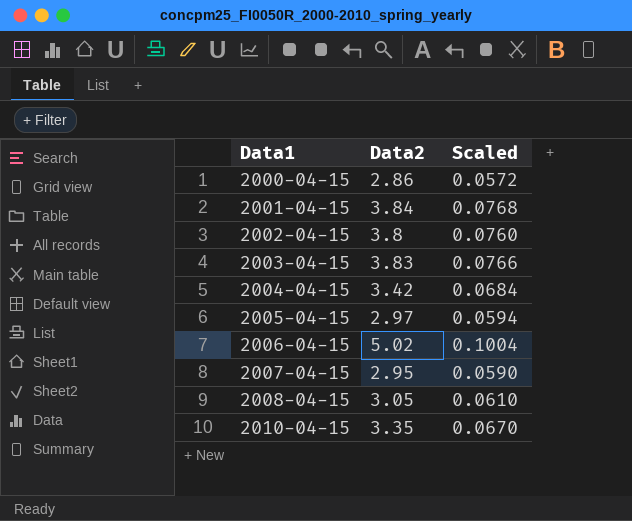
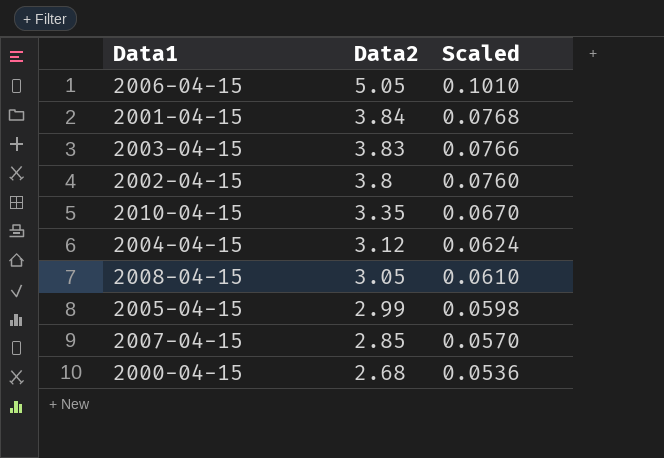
row order: Data1 ascending -> Data2 descending
2006-04-15 | Data2: 5.02 -> 5.05
2006-04-15 | Scaled: 0.1004 -> 0.1010
2004-04-15 | Data2: 3.42 -> 3.12
2004-04-15 | Scaled: 0.0684 -> 0.0624
2005-04-15 | Data2: 2.97 -> 2.99
2005-04-15 | Scaled: 0.0594 -> 0.0598
2007-04-15 | Data2: 2.95 -> 2.85
2007-04-15 | Scaled: 0.0590 -> 0.0570
2000-04-15 | Data2: 2.86 -> 2.68
2000-04-15 | Scaled: 0.0572 -> 0.0536

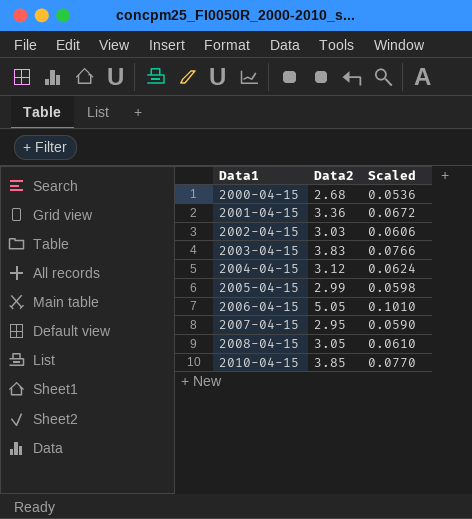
row order: Data2 descending -> Data1 ascending
2001-04-15 | Data2: 3.84 -> 3.36
2001-04-15 | Scaled: 0.0768 -> 0.0672
2002-04-15 | Data2: 3.8 -> 3.03
2002-04-15 | Scaled: 0.0760 -> 0.0606
2007-04-15 | Data2: 2.85 -> 2.95
2007-04-15 | Scaled: 0.0570 -> 0.0590
2010-04-15 | Data2: 3.35 -> 3.85
2010-04-15 | Scaled: 0.0670 -> 0.0770

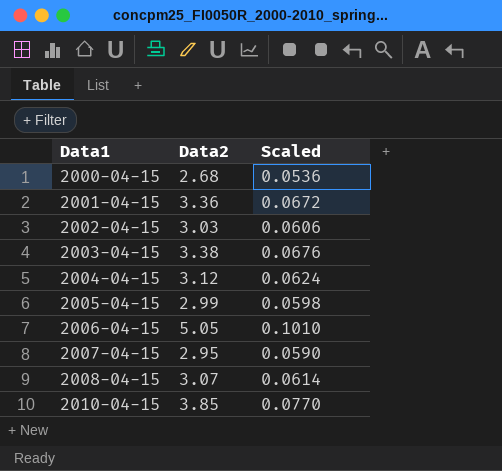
2003-04-15 | Data2: 3.83 -> 3.38
2003-04-15 | Scaled: 0.0766 -> 0.0676
2008-04-15 | Data2: 3.05 -> 3.07
2008-04-15 | Scaled: 0.0610 -> 0.0614

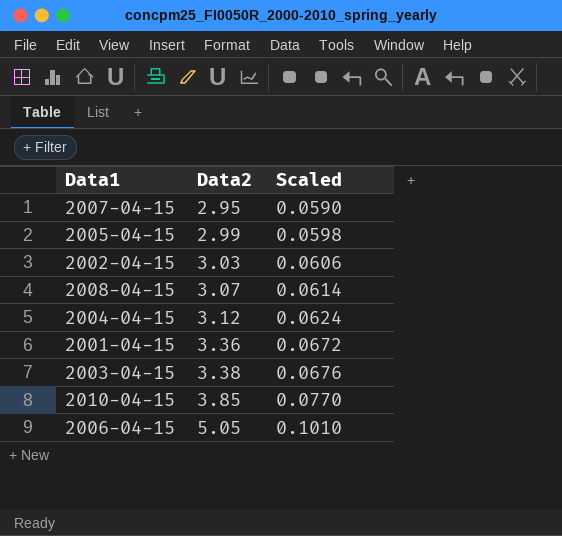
row order: Data1 ascending -> Data2 ascending
row 2000-04-15: 2.68 | 0.0536 -> none

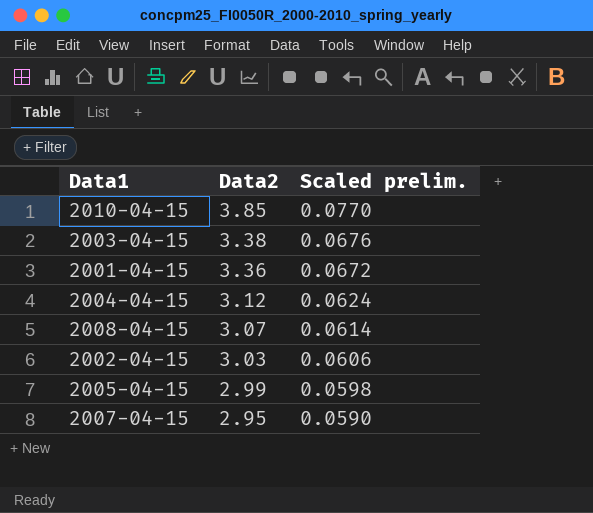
row order: Data2 ascending -> Data2 descending
column name: Scaled -> Scaled prelim.
row 2006-04-15: 5.05 | 0.1010 -> none

